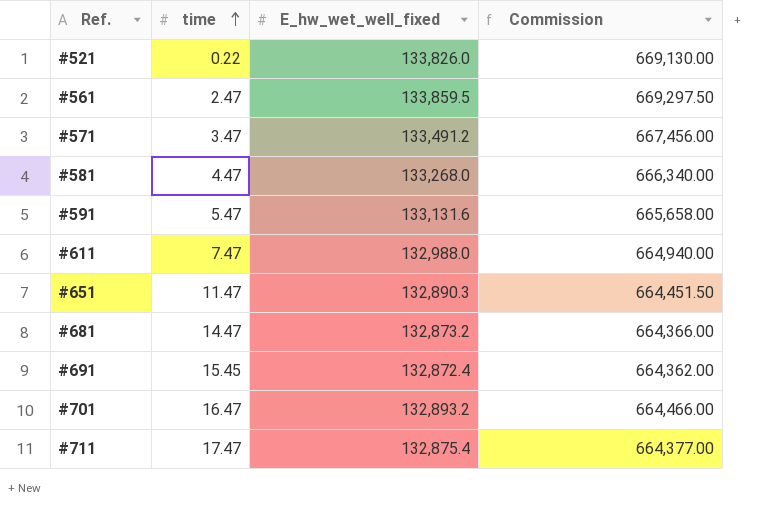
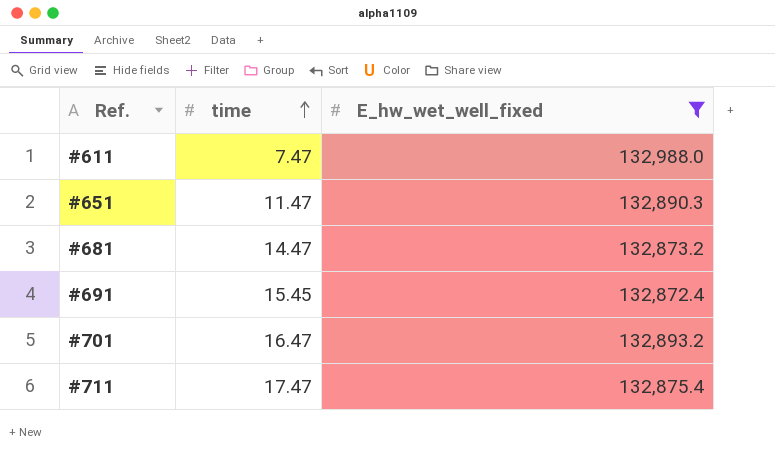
filter: none -> E_hw_wet_well_fixed <= 132,988.0
column Commission | formula: [E_hw_wet_well_fixed] * 5 -> none

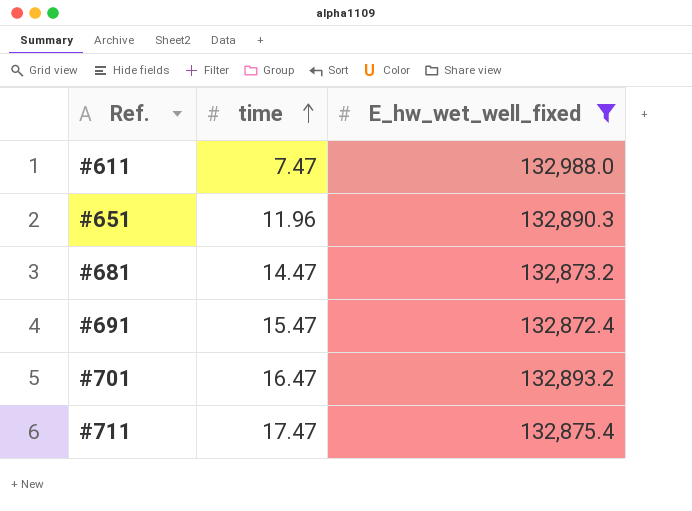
#651 | time: 11.47 -> 11.96
#691 | time: 15.45 -> 15.47

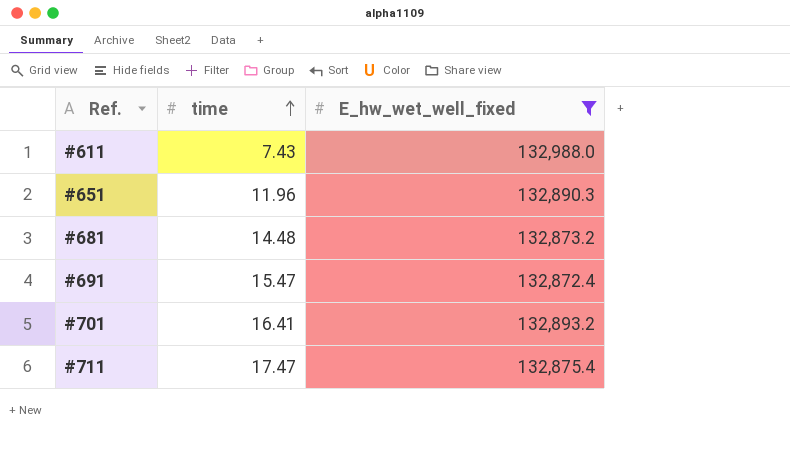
#611 | time: 7.47 -> 7.43
#681 | time: 14.47 -> 14.48
#701 | time: 16.47 -> 16.41

